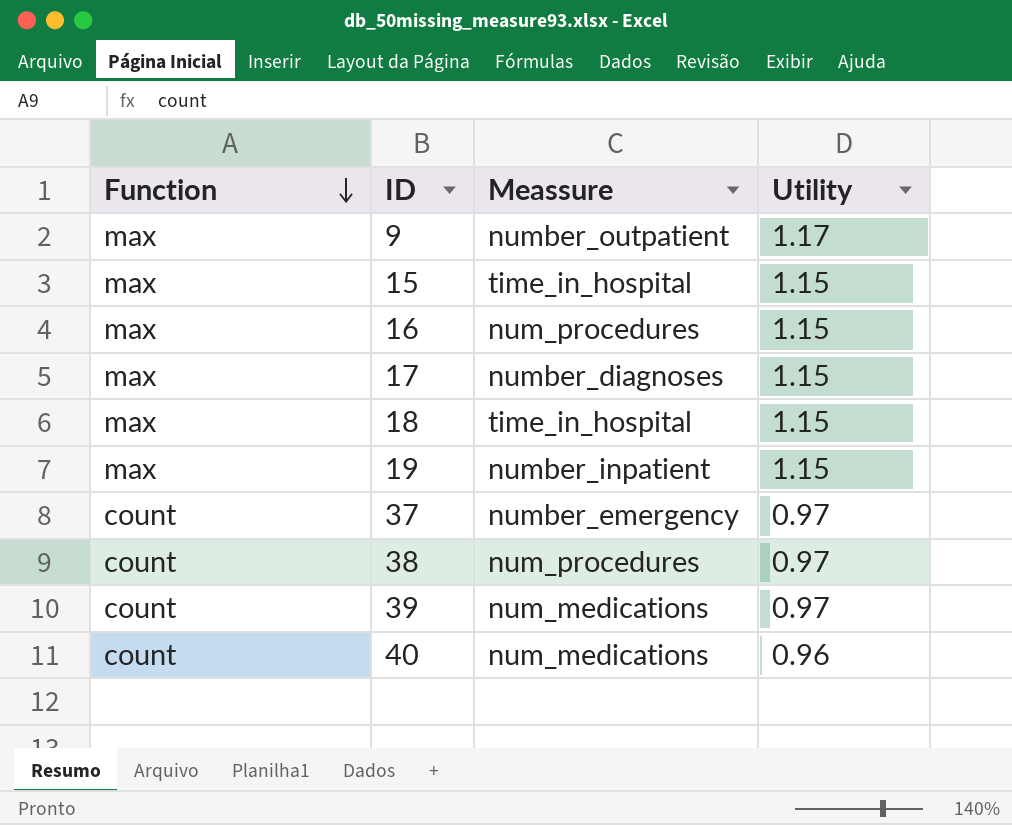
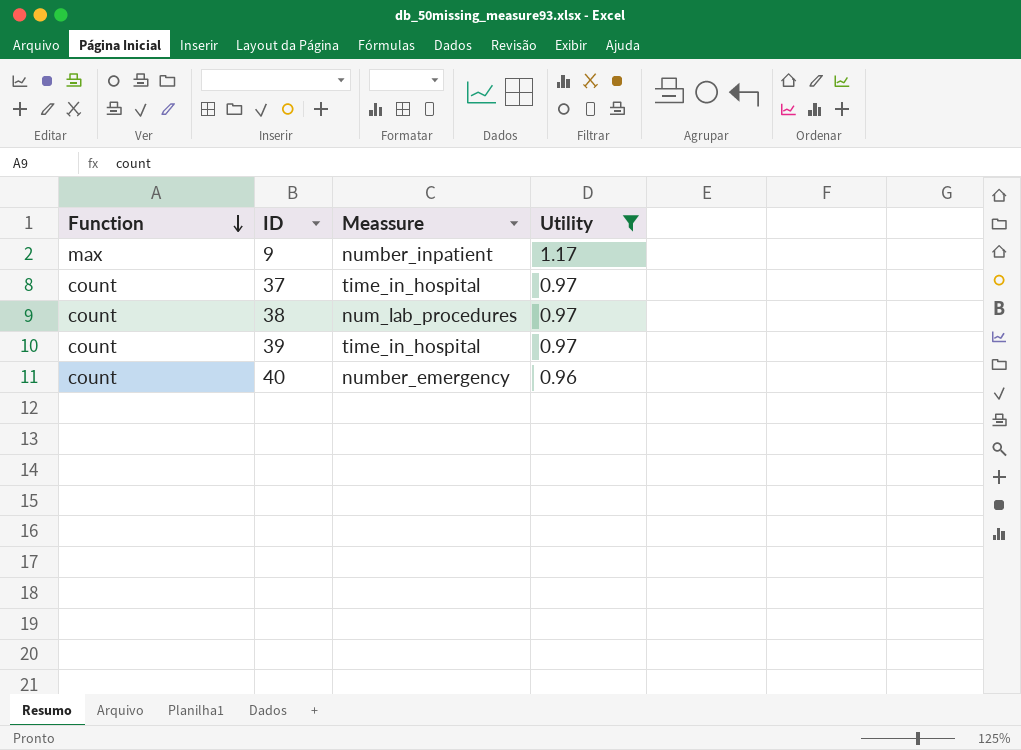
filter: none -> Utility != 1.15
9 | Meassure: number_outpatient -> number_inpatient
37 | Meassure: number_emergency -> time_in_hospital
38 | Meassure: num_procedures -> num_lab_procedures
39 | Meassure: num_medications -> time_in_hospital
40 | Meassure: num_medications -> number_emergency

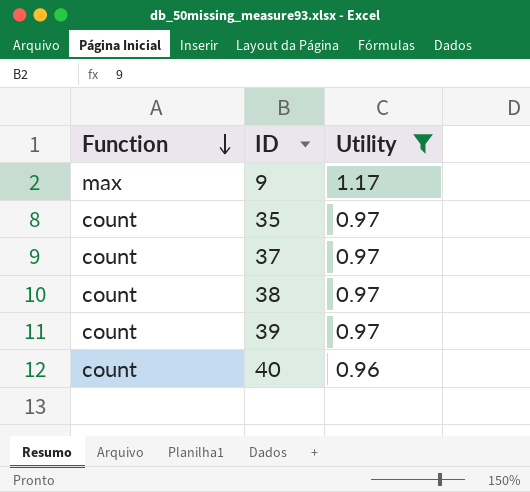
column Meassure | position: 3 -> none
row 35: none -> count | 0.97

